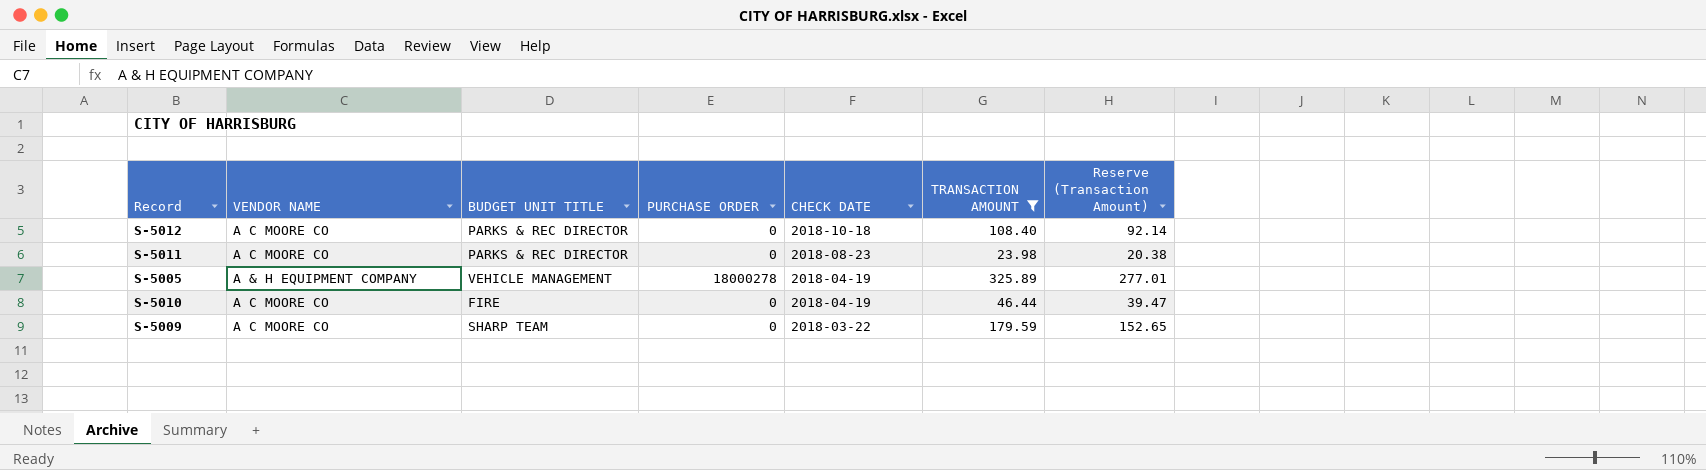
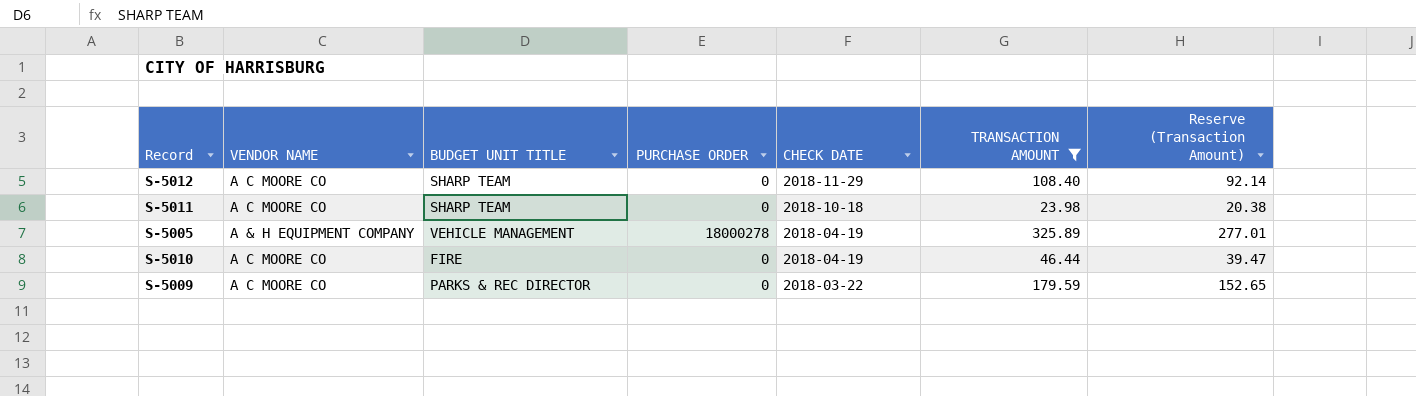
S-5012 | BUDGET UNIT TITLE: PARKS & REC DIRECTOR -> SHARP TEAM
S-5012 | CHECK DATE: 2018-10-18 -> 2018-11-29
S-5011 | BUDGET UNIT TITLE: PARKS & REC DIRECTOR -> SHARP TEAM
S-5011 | CHECK DATE: 2018-08-23 -> 2018-10-18
S-5009 | BUDGET UNIT TITLE: SHARP TEAM -> PARKS & REC DIRECTOR

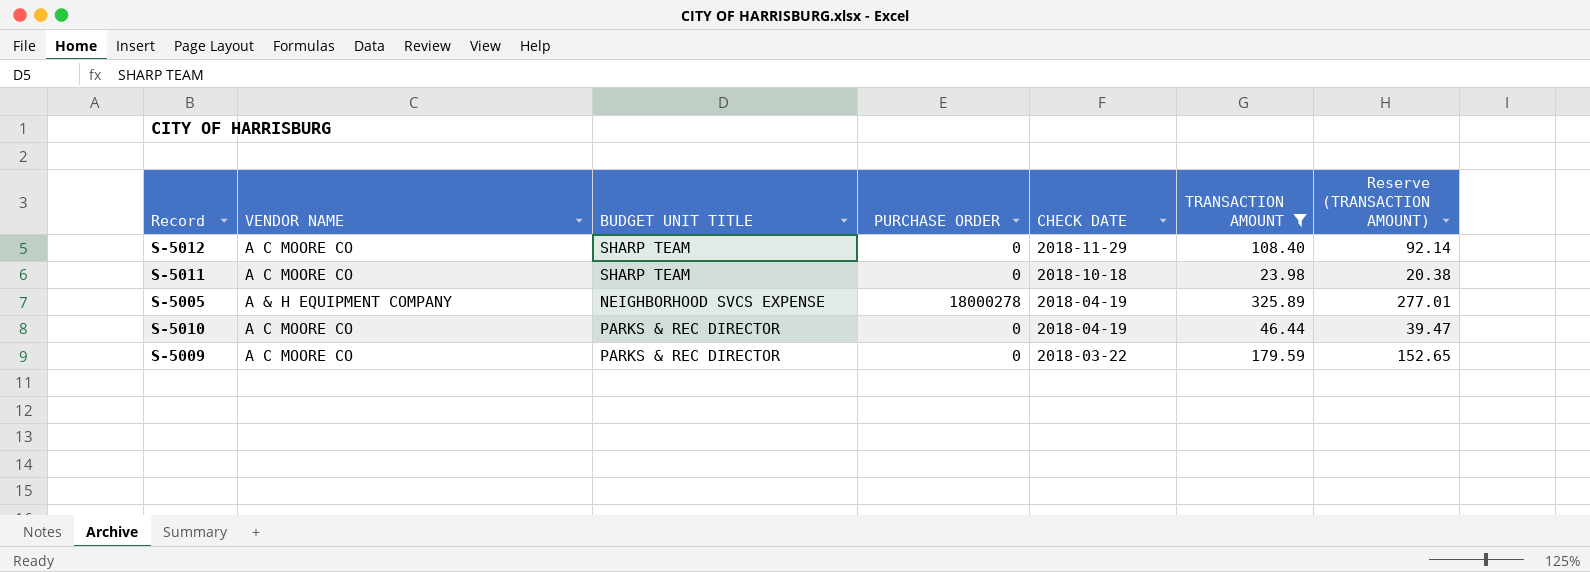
column name: Reserve (Transaction Amount) -> Reserve (TRANSACTION AMOUNT)
S-5005 | BUDGET UNIT TITLE: VEHICLE MANAGEMENT -> NEIGHBORHOOD SVCS EXPENSE
S-5010 | BUDGET UNIT TITLE: FIRE -> PARKS & REC DIRECTOR

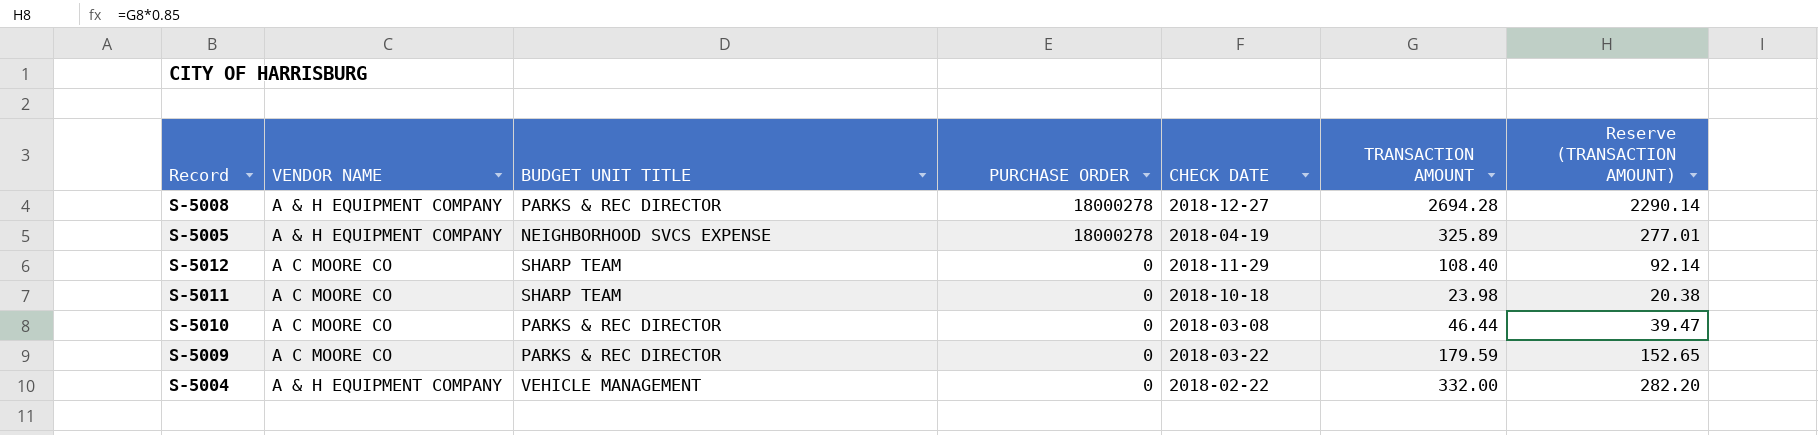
filter: TRANSACTION AMOUNT <= 325.89 -> none
row order: CHECK DATE descending -> PURCHASE ORDER descending
S-5010 | CHECK DATE: 2018-04-19 -> 2018-03-08

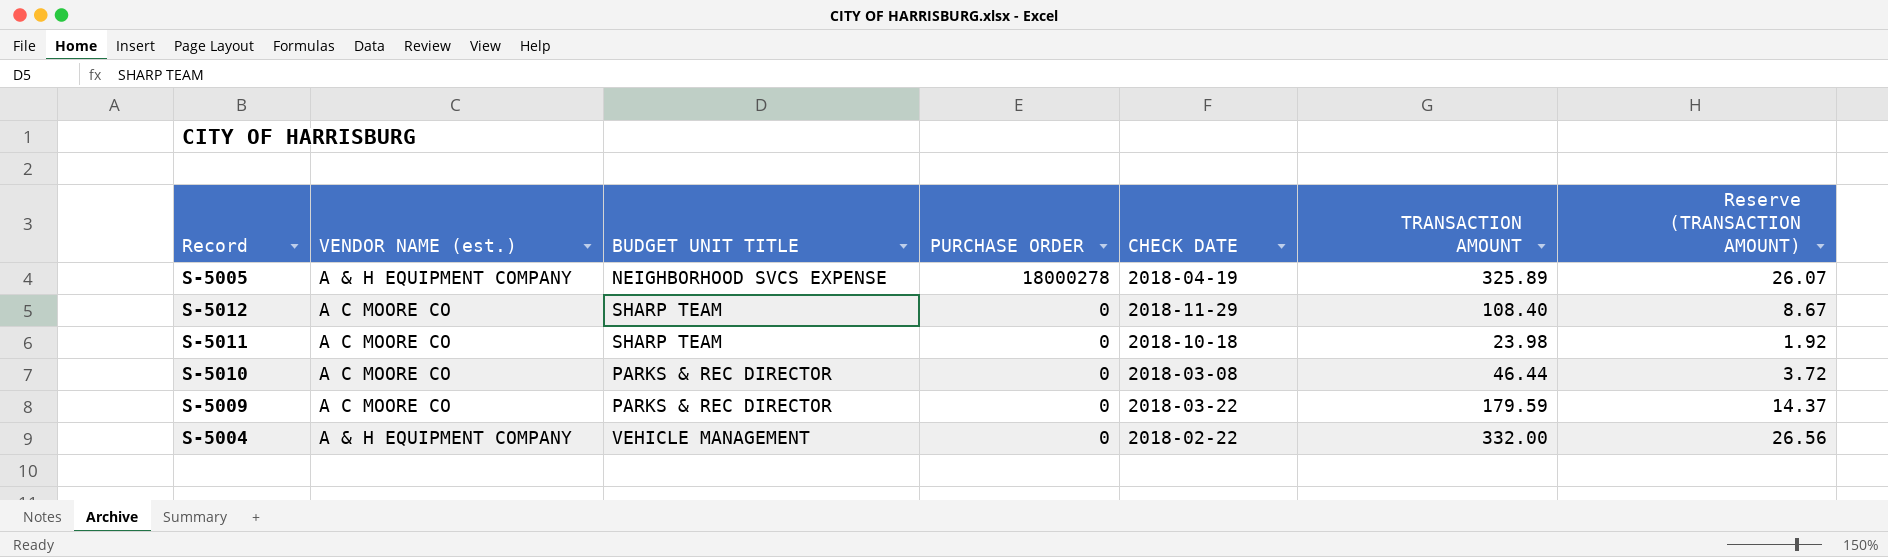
column name: VENDOR NAME -> VENDOR NAME (est.)
column Reserve (TRANSACTION AMOUNT) | formula: [TRANSACTION AMOUNT] * 0.85 -> [TRANSACTION AMOUNT] * 0.08
row S-5008: A & H EQUIPMENT COMPANY | PARKS & REC DIRECTOR | 18000278 | 2018-12-27 | 2694.28 | 2290.14 -> none

